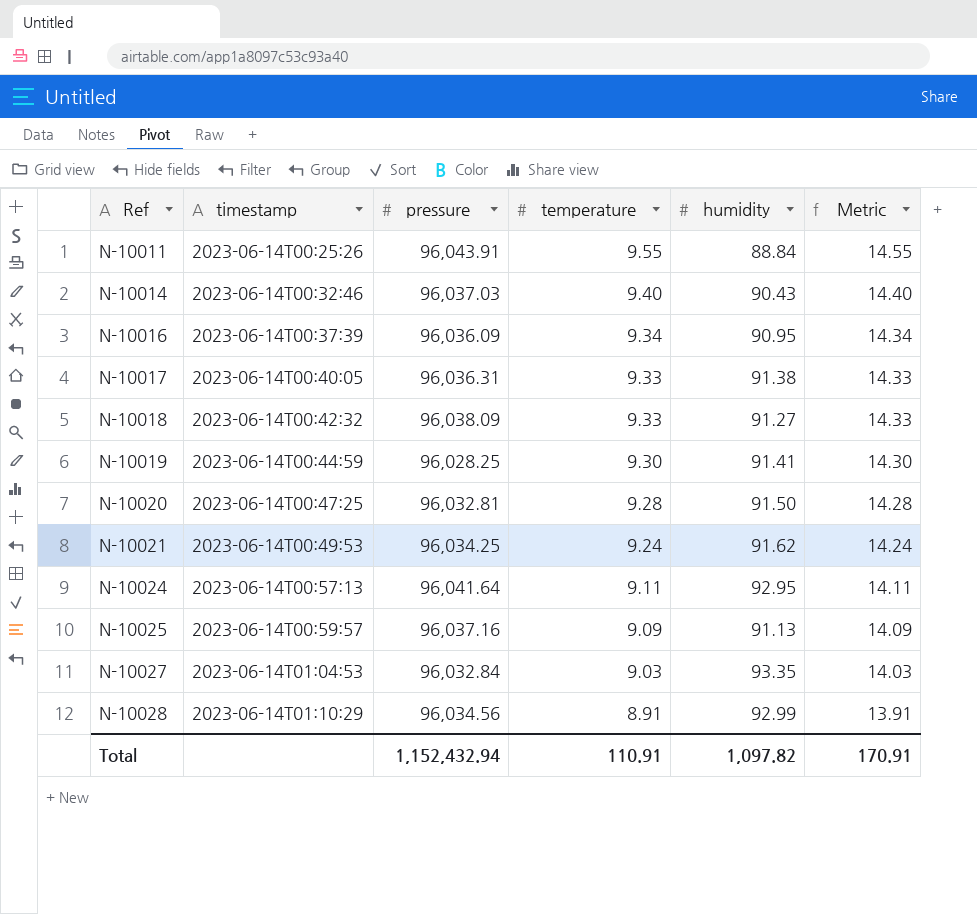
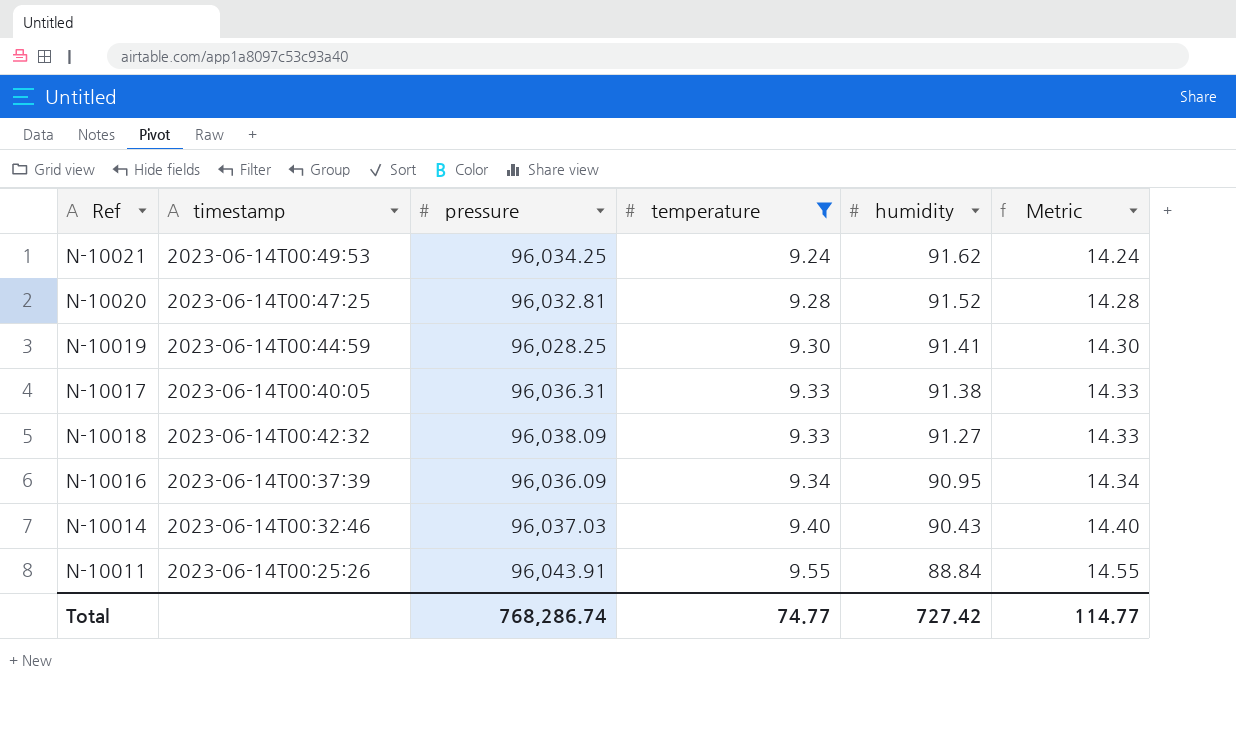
filter: none -> temperature >= 9.24
row order: Ref ascending -> temperature ascending
N-10020 | humidity: 91.50 -> 91.52
Total | pressure: 1,152,432.94 -> 768,286.74
Total | temperature: 110.91 -> 74.77
Total | humidity: 1,097.82 -> 727.42
Total | Metric: 170.91 -> 114.77

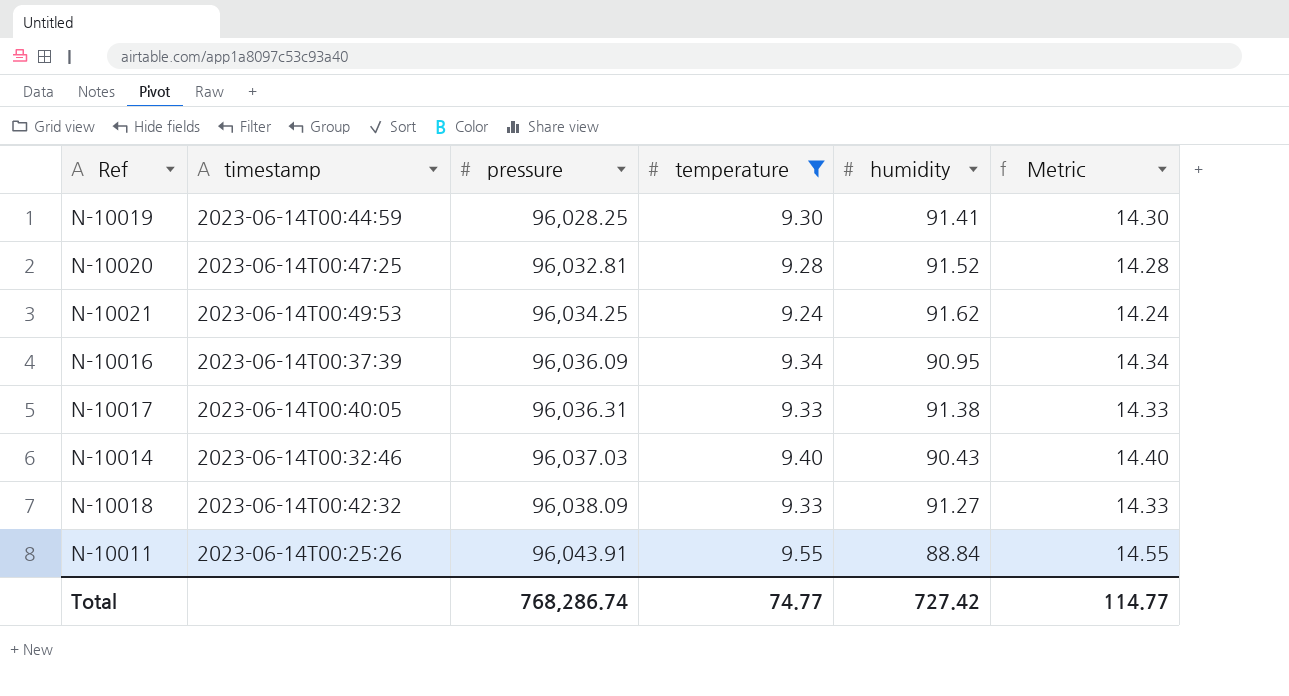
row order: temperature ascending -> pressure ascending

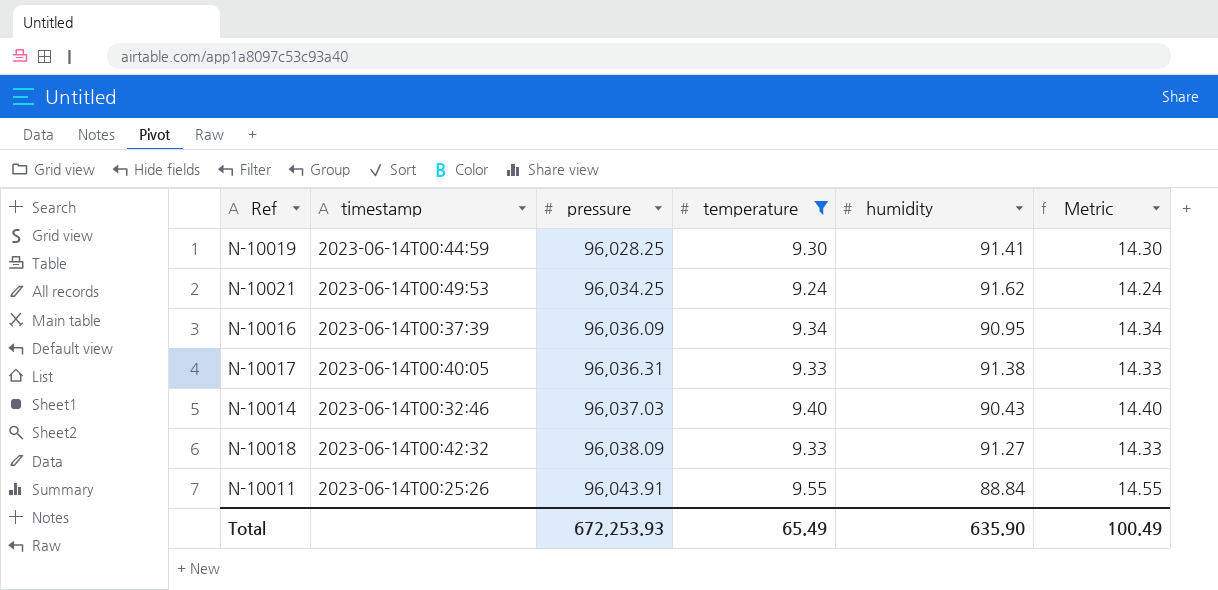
row N-10020: 2023-06-14T00:47:25 | 96,032.81 | 9.28 | 91.52 | 14.28 -> none
Total | pressure: 768,286.74 -> 672,253.93
Total | temperature: 74.77 -> 65.49
Total | humidity: 727.42 -> 635.90
Total | Metric: 114.77 -> 100.49

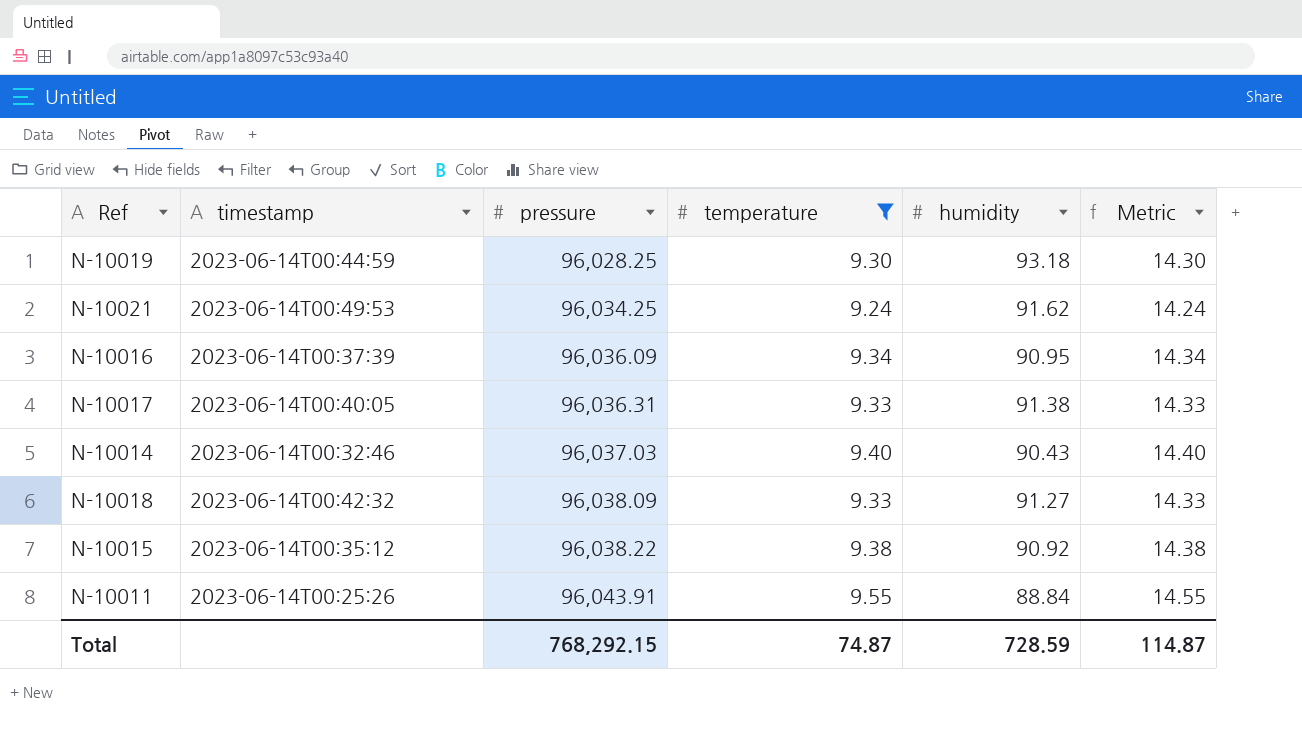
N-10019 | humidity: 91.41 -> 93.18
row N-10015: none -> 2023-06-14T00:35:12 | 96,038.22 | 9.38 | 90.92 | 14.38
Total | pressure: 672,253.93 -> 768,292.15
Total | temperature: 65.49 -> 74.87
Total | humidity: 635.90 -> 728.59
Total | Metric: 100.49 -> 114.87

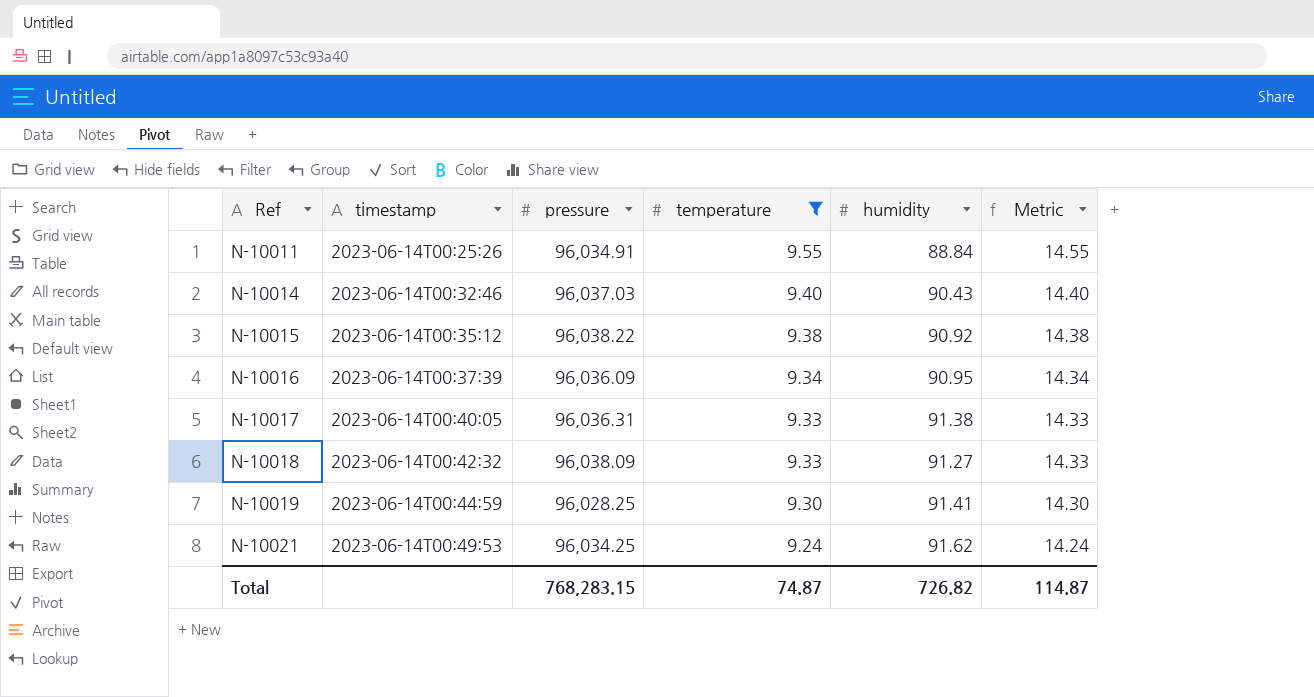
row order: pressure ascending -> Ref ascending
N-10011 | pressure: 96,043.91 -> 96,034.91
N-10019 | humidity: 93.18 -> 91.41
Total | pressure: 768,292.15 -> 768,283.15
Total | humidity: 728.59 -> 726.82

